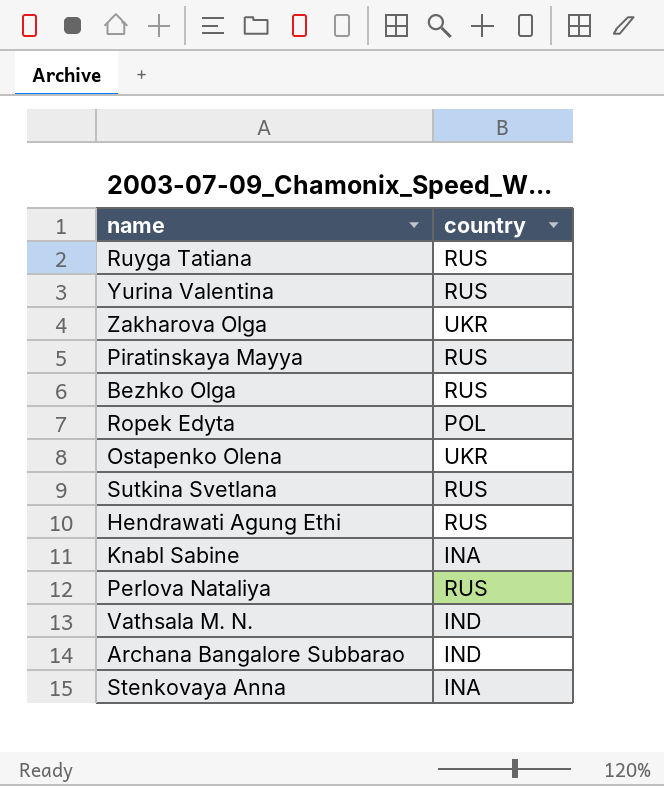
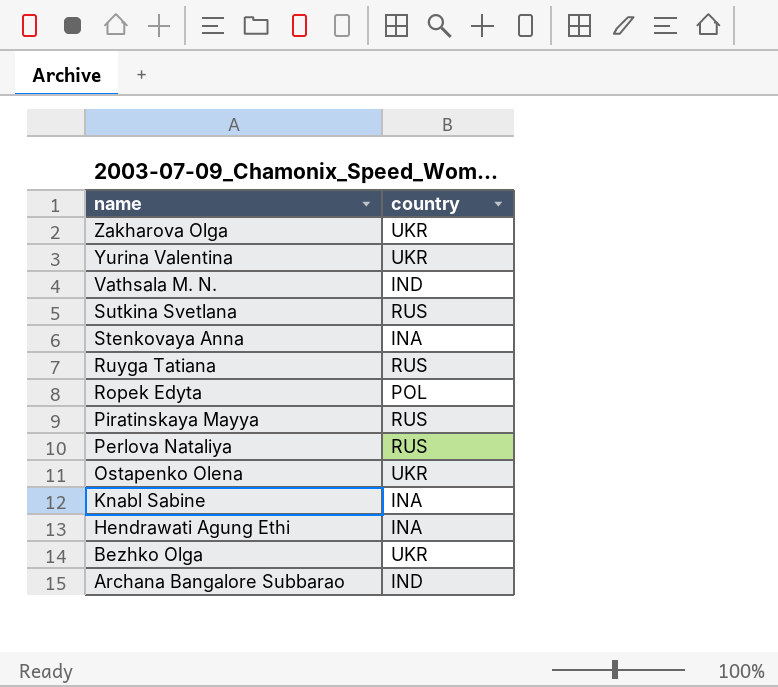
row order: none -> name descending
Yurina Valentina | country: RUS -> UKR
Hendrawati Agung Ethi | country: RUS -> INA
Bezhko Olga | country: RUS -> UKR

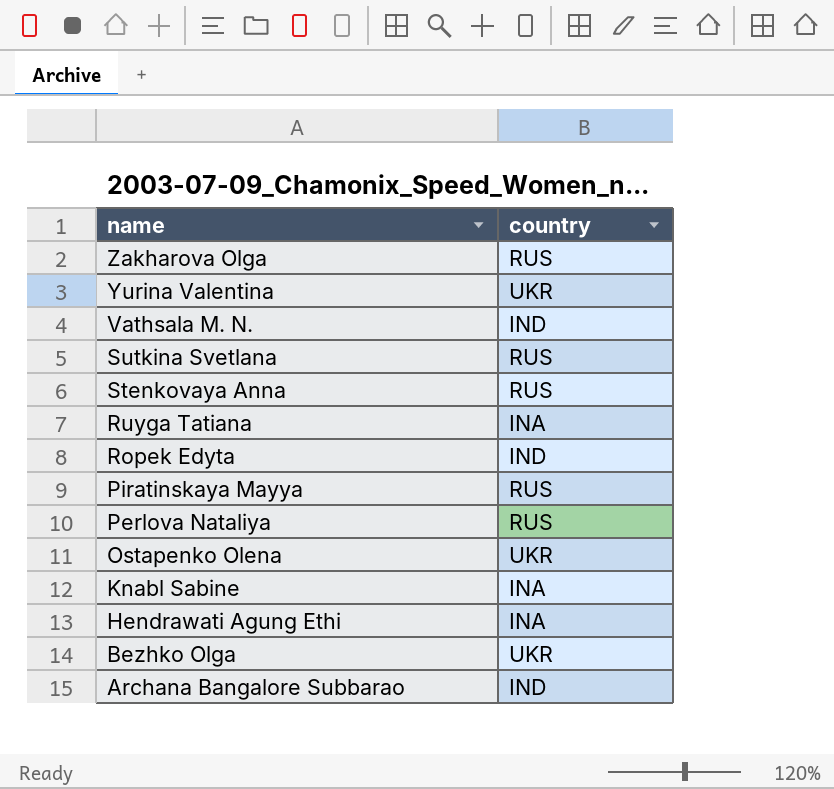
Zakharova Olga | country: UKR -> RUS
Stenkovaya Anna | country: INA -> RUS
Ruyga Tatiana | country: RUS -> INA
Ropek Edyta | country: POL -> IND

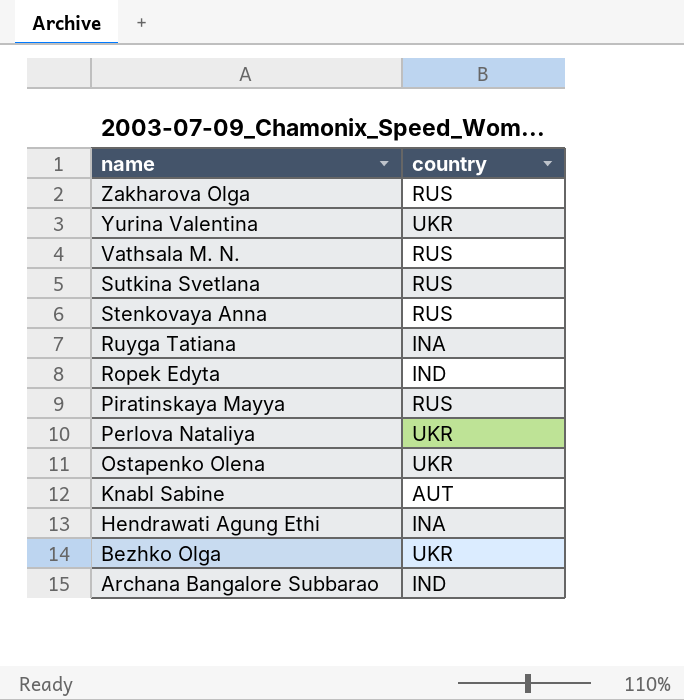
Vathsala M. N. | country: IND -> RUS
Perlova Nataliya | country: RUS -> UKR
Knabl Sabine | country: INA -> AUT

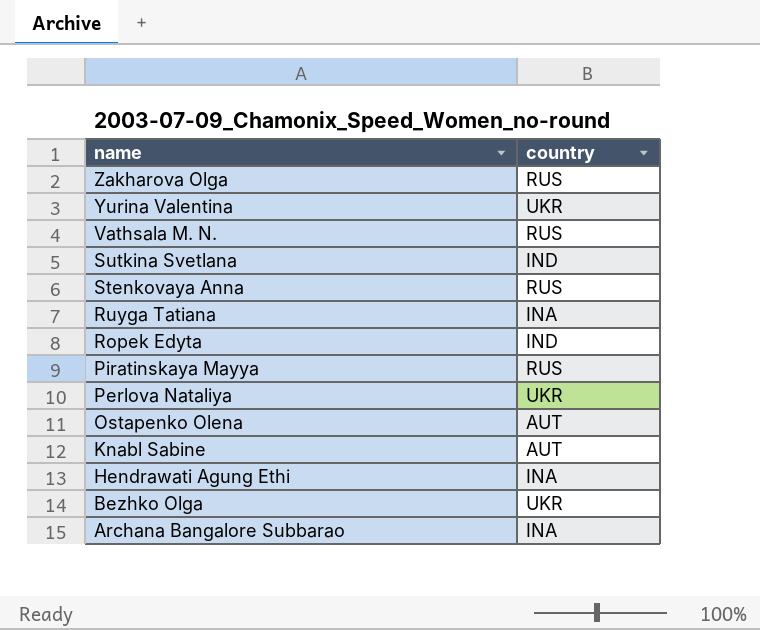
Sutkina Svetlana | country: RUS -> IND
Ostapenko Olena | country: UKR -> AUT
Archana Bangalore Subbarao | country: IND -> INA

